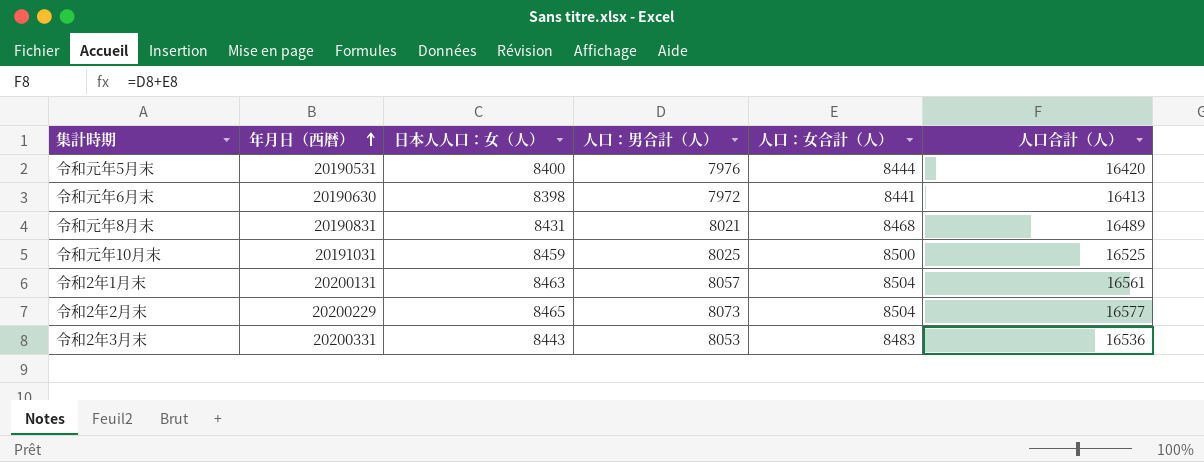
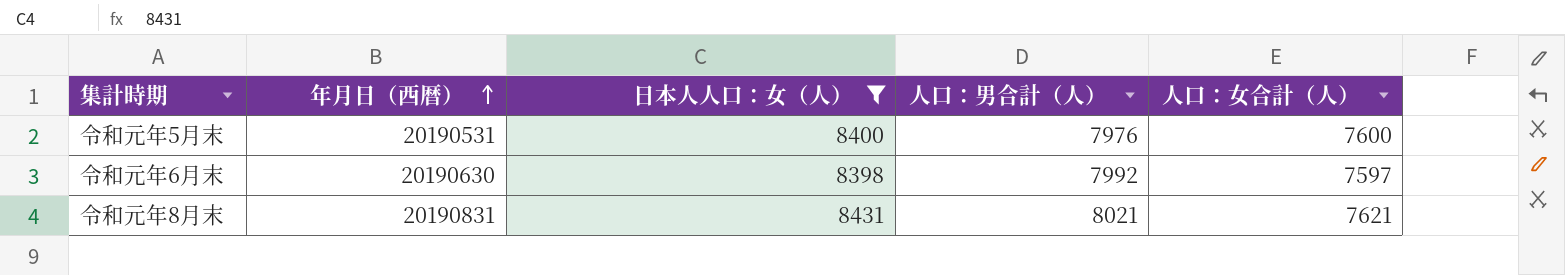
filter: none -> 日本人人口：女（人） <= 8431
column 人口合計（人） | formula: [人口：男合計（人）] + [人口：女合計（人）] -> none
令和元年5月末 | 人口：女合計（人）: 8444 -> 7600
令和元年6月末 | 人口：男合計（人）: 7972 -> 7992
令和元年6月末 | 人口：女合計（人）: 8441 -> 7597
令和元年8月末 | 人口：女合計（人）: 8468 -> 7621

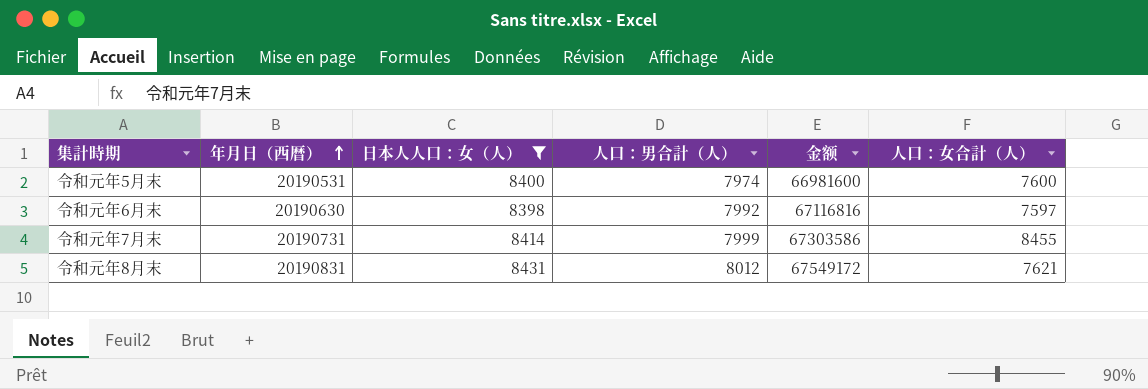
column 金额 | formula: none -> [日本人人口：女（人）] * [人口：男合計（人）]
令和元年5月末 | 人口：男合計（人）: 7976 -> 7974
row 令和元年7月末: none -> 20190731 | 8414 | 7999 | 67303586 | 8455
令和元年8月末 | 人口：男合計（人）: 8021 -> 8012

